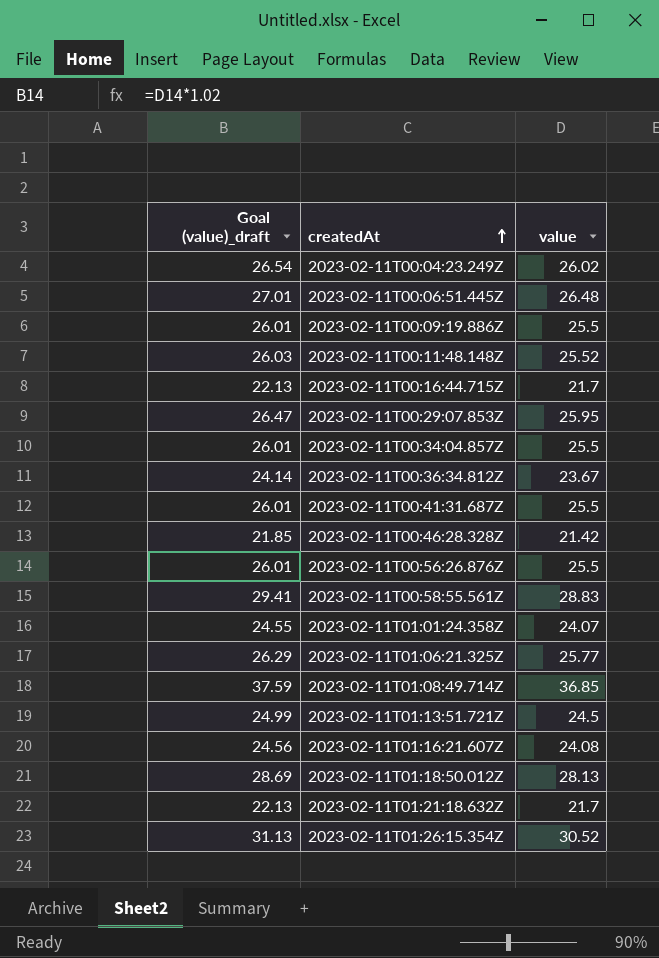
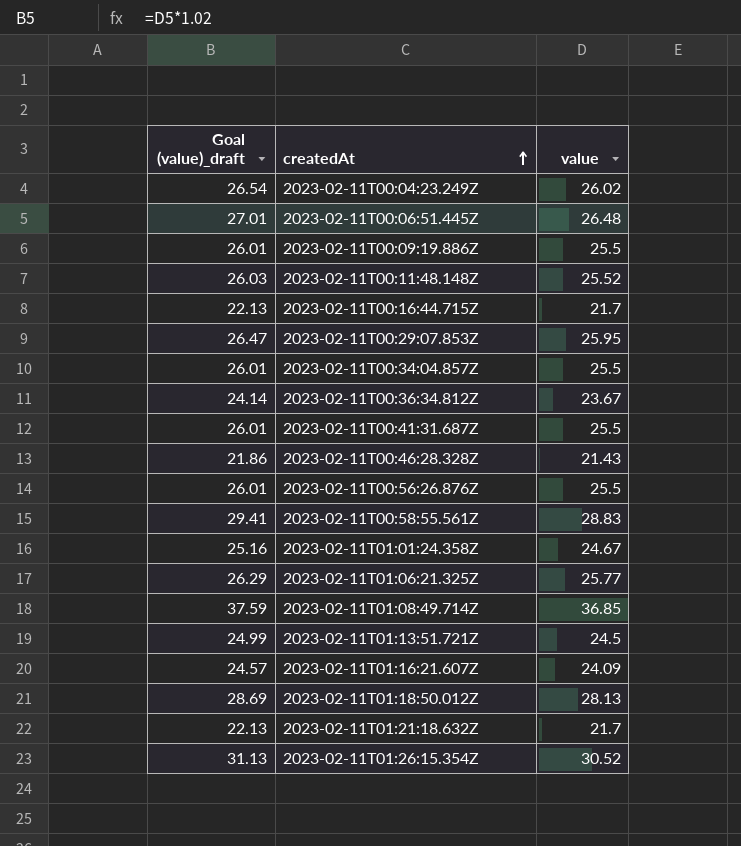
2023-02-11T00:46:28.328Z | Goal (value)_draft: 21.85 -> 21.86
2023-02-11T00:46:28.328Z | value: 21.42 -> 21.43
2023-02-11T01:01:24.358Z | Goal (value)_draft: 24.55 -> 25.16
2023-02-11T01:01:24.358Z | value: 24.07 -> 24.67
2023-02-11T01:16:21.607Z | Goal (value)_draft: 24.56 -> 24.57
2023-02-11T01:16:21.607Z | value: 24.08 -> 24.09

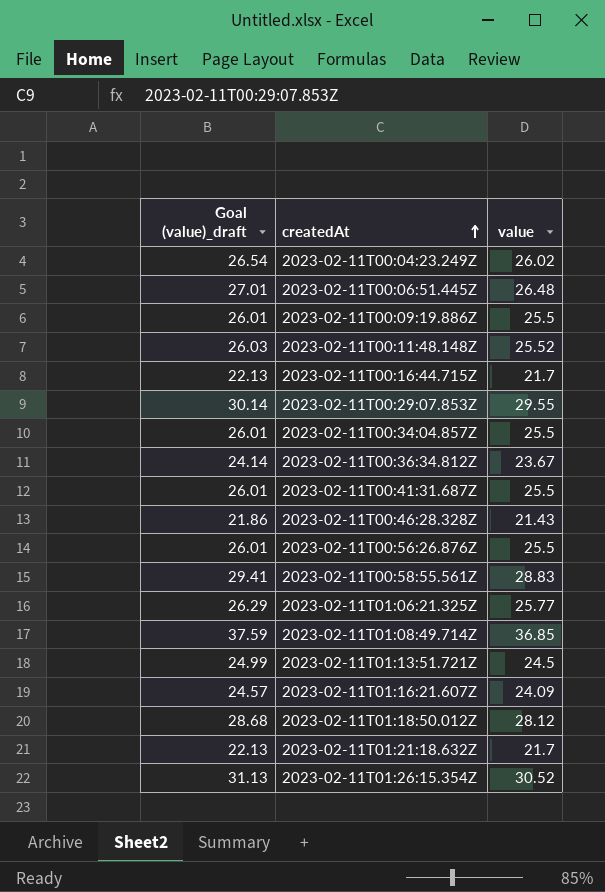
row 2023-02-11T01:01:24.358Z: 25.16 | 24.67 -> none
2023-02-11T00:29:07.853Z | Goal (value)_draft: 26.47 -> 30.14
2023-02-11T00:29:07.853Z | value: 25.95 -> 29.55
2023-02-11T01:18:50.012Z | Goal (value)_draft: 28.69 -> 28.68
2023-02-11T01:18:50.012Z | value: 28.13 -> 28.12

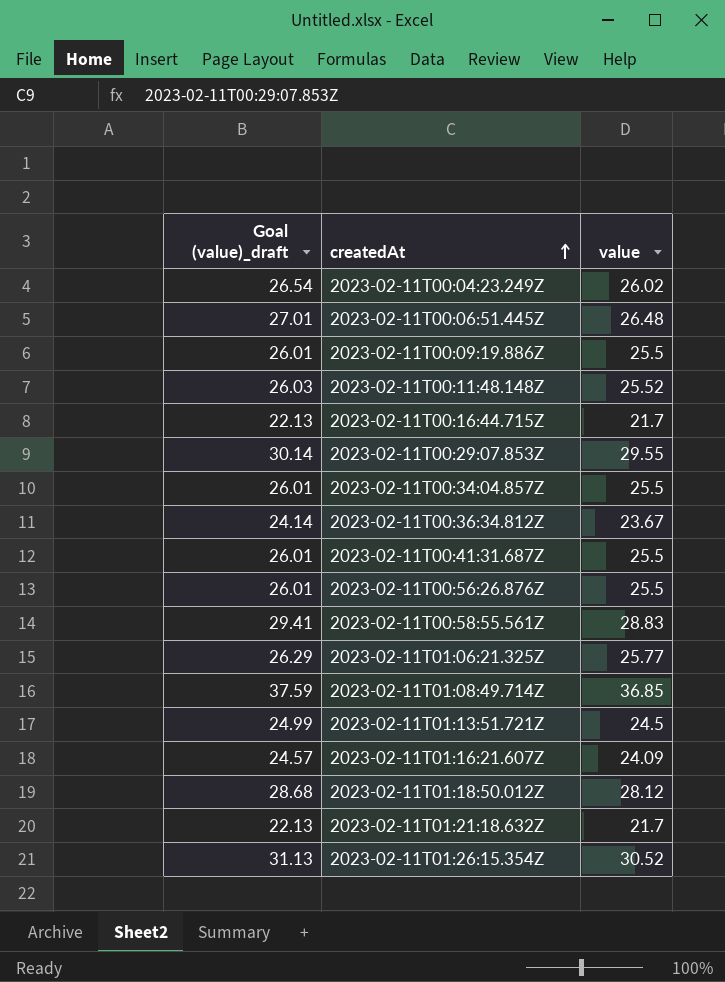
row 2023-02-11T00:46:28.328Z: 21.86 | 21.43 -> none

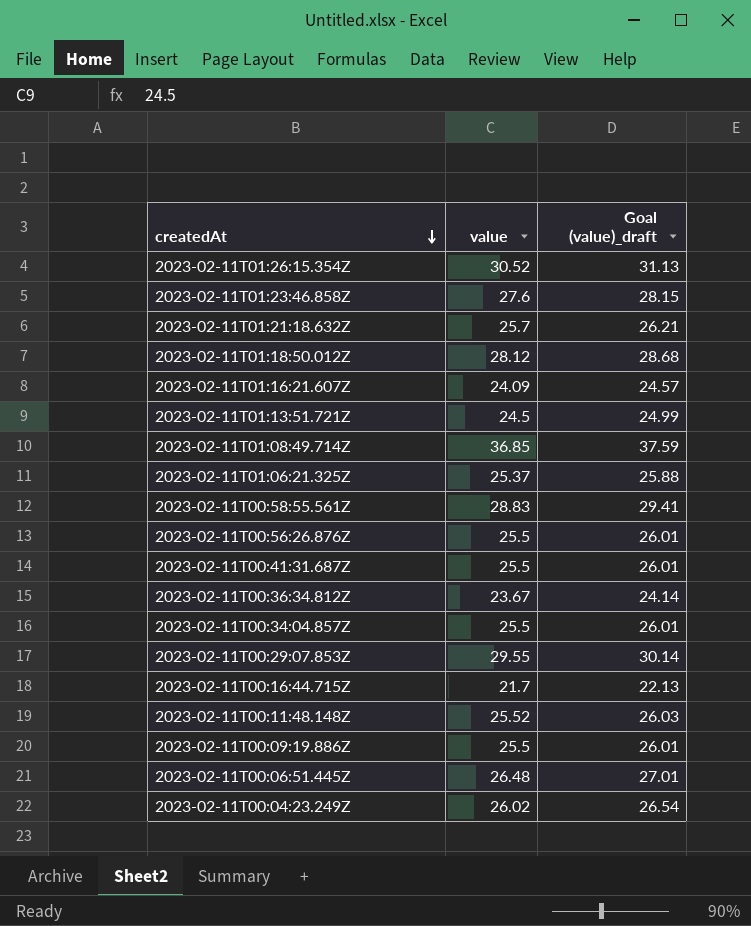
row order: createdAt ascending -> createdAt descending
column Goal (value)_draft | position: 1 -> 3
row 2023-02-11T01:23:46.858Z: none -> 27.6 | 28.15
2023-02-11T01:21:18.632Z | value: 21.7 -> 25.7
2023-02-11T01:21:18.632Z | Goal (value)_draft: 22.13 -> 26.21
2023-02-11T01:06:21.325Z | value: 25.77 -> 25.37
2023-02-11T01:06:21.325Z | Goal (value)_draft: 26.29 -> 25.88

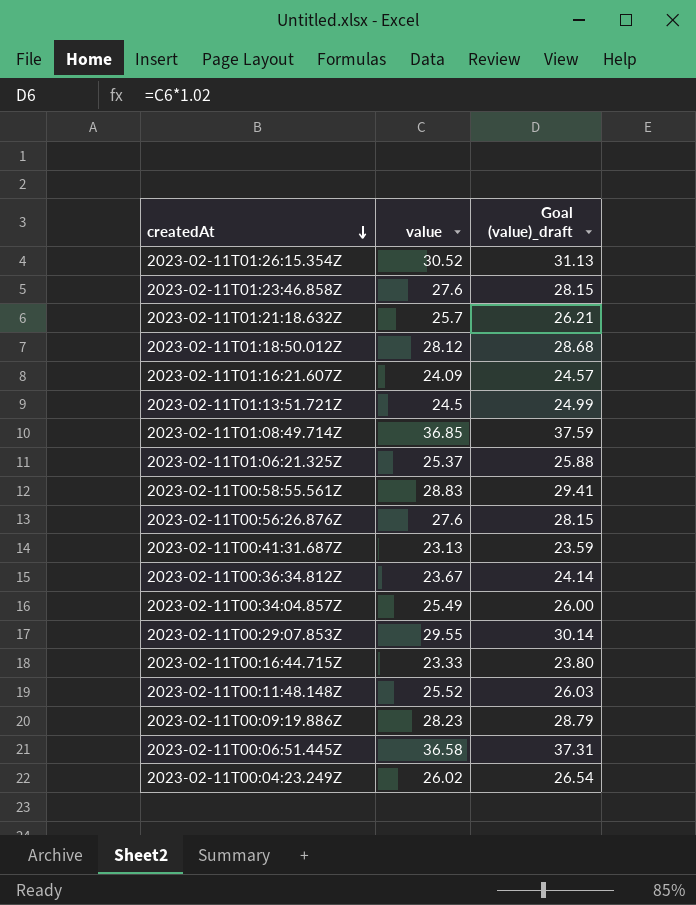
2023-02-11T00:56:26.876Z | value: 25.5 -> 27.6
2023-02-11T00:56:26.876Z | Goal (value)_draft: 26.01 -> 28.15
2023-02-11T00:41:31.687Z | value: 25.5 -> 23.13
2023-02-11T00:41:31.687Z | Goal (value)_draft: 26.01 -> 23.59
2023-02-11T00:34:04.857Z | value: 25.5 -> 25.49
2023-02-11T00:34:04.857Z | Goal (value)_draft: 26.01 -> 26.00
2023-02-11T00:16:44.715Z | value: 21.7 -> 23.33
2023-02-11T00:16:44.715Z | Goal (value)_draft: 22.13 -> 23.80
2023-02-11T00:09:19.886Z | value: 25.5 -> 28.23
2023-02-11T00:09:19.886Z | Goal (value)_draft: 26.01 -> 28.79
2023-02-11T00:06:51.445Z | value: 26.48 -> 36.58
2023-02-11T00:06:51.445Z | Goal (value)_draft: 27.01 -> 37.31

